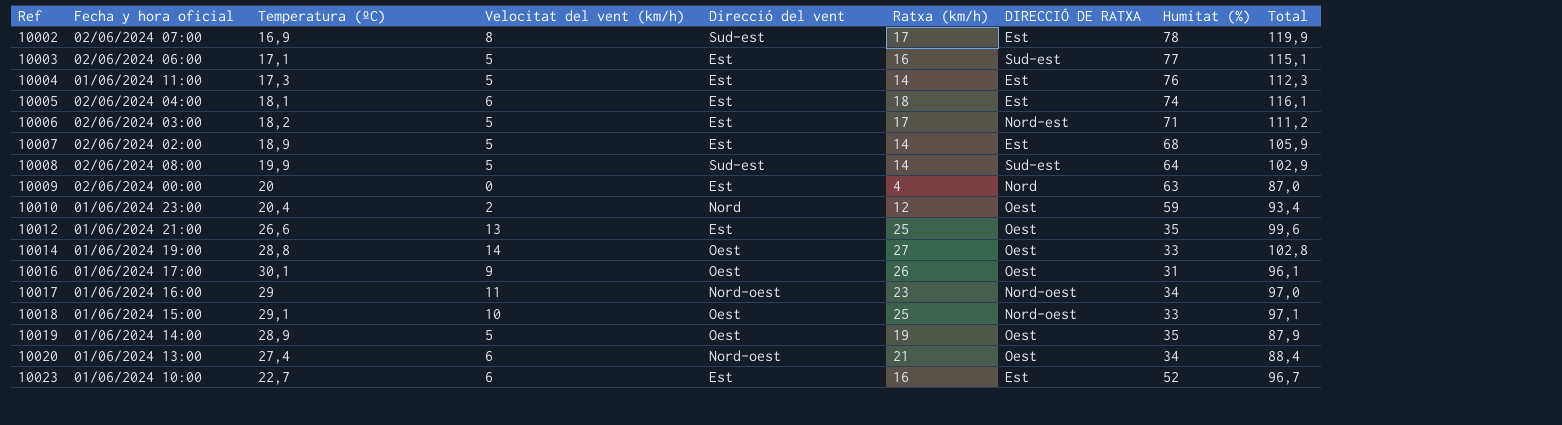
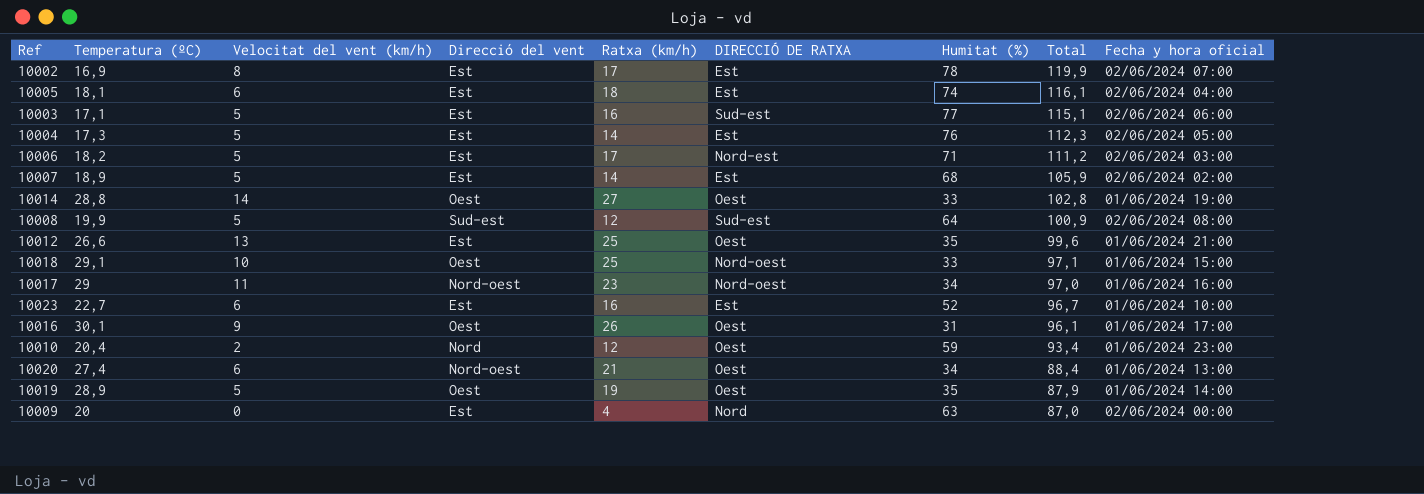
row order: Ref ascending -> Total descending
column Fecha y hora oficial | position: 2 -> 9
10002 | Direcció del vent: Sud-est -> Est
10004 | Fecha y hora oficial: 01/06/2024 11:00 -> 02/06/2024 05:00
10008 | Ratxa (km/h): 14 -> 12
10008 | Total: 102,9 -> 100,9

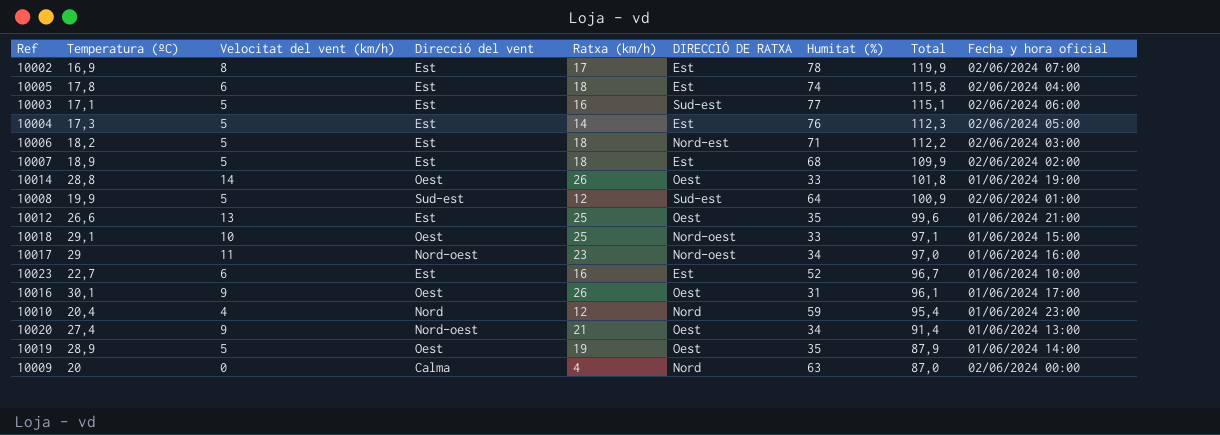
10005 | Temperatura (ºC): 18,1 -> 17,8
10005 | Total: 116,1 -> 115,8
10006 | Ratxa (km/h): 17 -> 18
10006 | Total: 111,2 -> 112,2
10007 | Ratxa (km/h): 14 -> 18
10007 | Total: 105,9 -> 109,9
10014 | Ratxa (km/h): 27 -> 26
10014 | Total: 102,8 -> 101,8
10008 | Fecha y hora oficial: 02/06/2024 08:00 -> 02/06/2024 01:00
10010 | Velocitat del vent (km/h): 2 -> 4
10010 | DIRECCIÓ DE RATXA: Oest -> Nord
10010 | Total: 93,4 -> 95,4
10020 | Velocitat del vent (km/h): 6 -> 9
10020 | Total: 88,4 -> 91,4
10009 | Direcció del vent: Est -> Calma

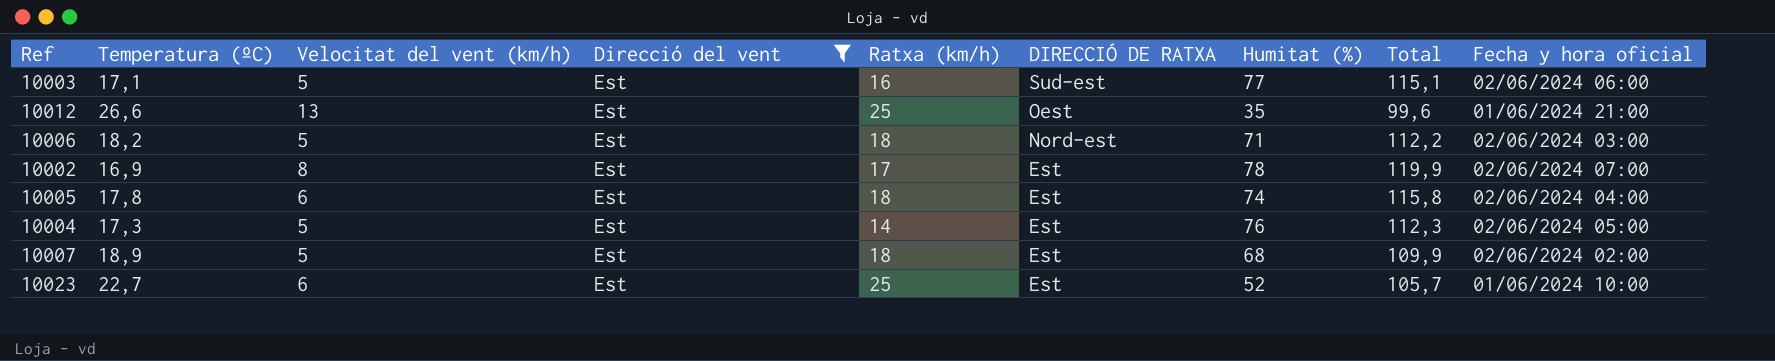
filter: none -> Direcció del vent = Est
row order: Total descending -> DIRECCIÓ DE RATXA descending
10023 | Ratxa (km/h): 16 -> 25
10023 | Total: 96,7 -> 105,7

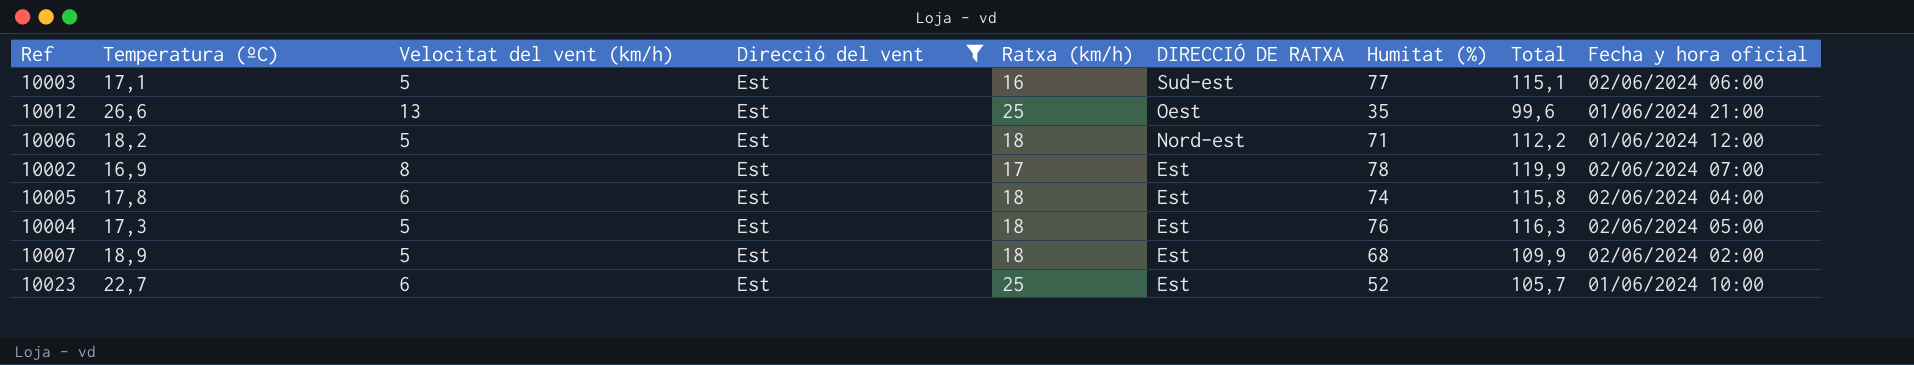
10006 | Fecha y hora oficial: 02/06/2024 03:00 -> 01/06/2024 12:00
10004 | Ratxa (km/h): 14 -> 18
10004 | Total: 112,3 -> 116,3

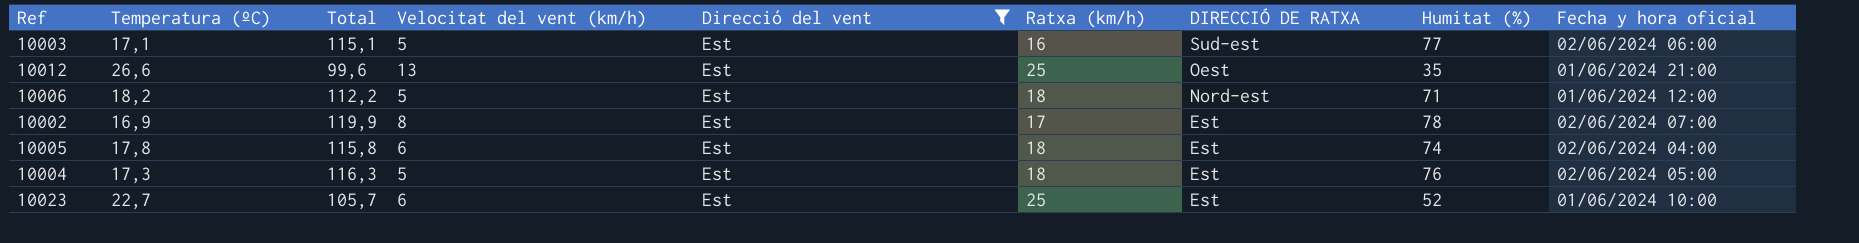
column Total | position: 8 -> 3
row 10007: 18,9 | 5 | Est | 18 | Est | 68 | 109,9 | 02/06/2024 02:00 -> none

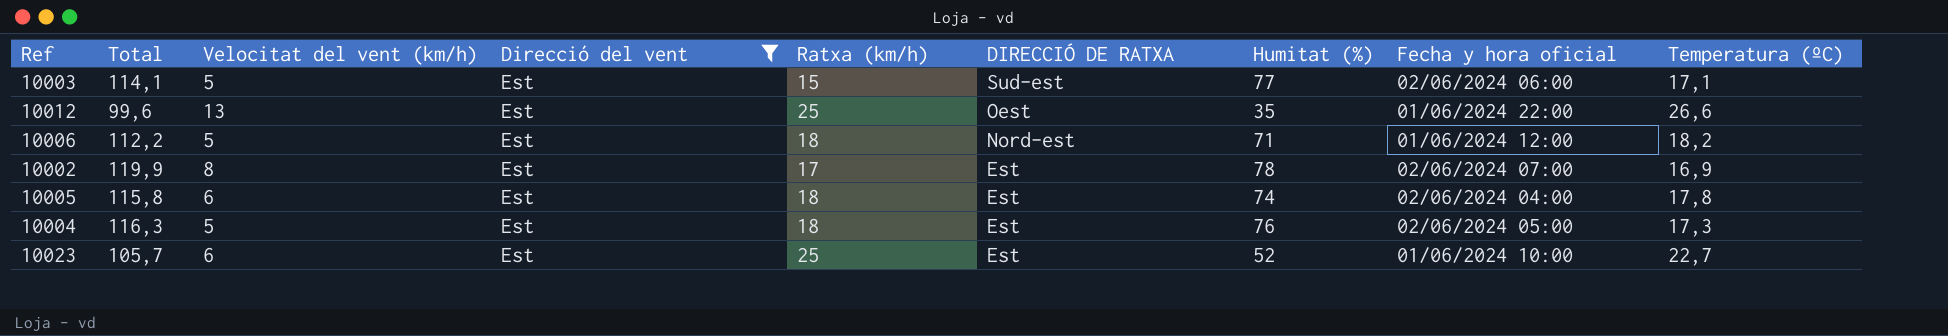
column Temperatura (ºC) | position: 2 -> 9
10003 | Total: 115,1 -> 114,1
10003 | Ratxa (km/h): 16 -> 15
10012 | Fecha y hora oficial: 01/06/2024 21:00 -> 01/06/2024 22:00

